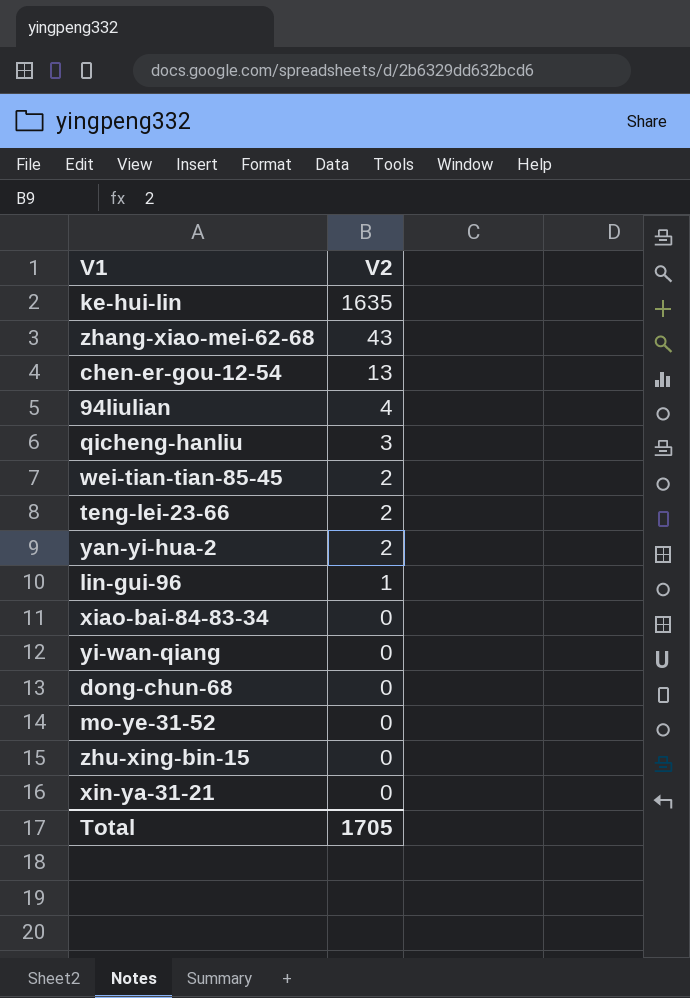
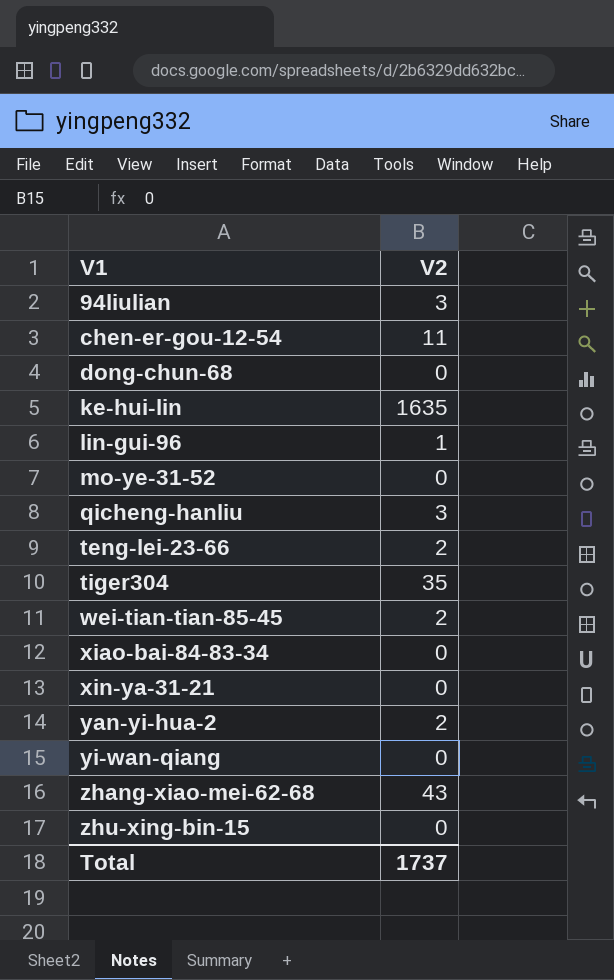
row order: V2 descending -> V1 ascending
94liulian | V2: 4 -> 3
chen-er-gou-12-54 | V2: 13 -> 11
row tiger304: none -> 35
Total | V2: 1705 -> 1737

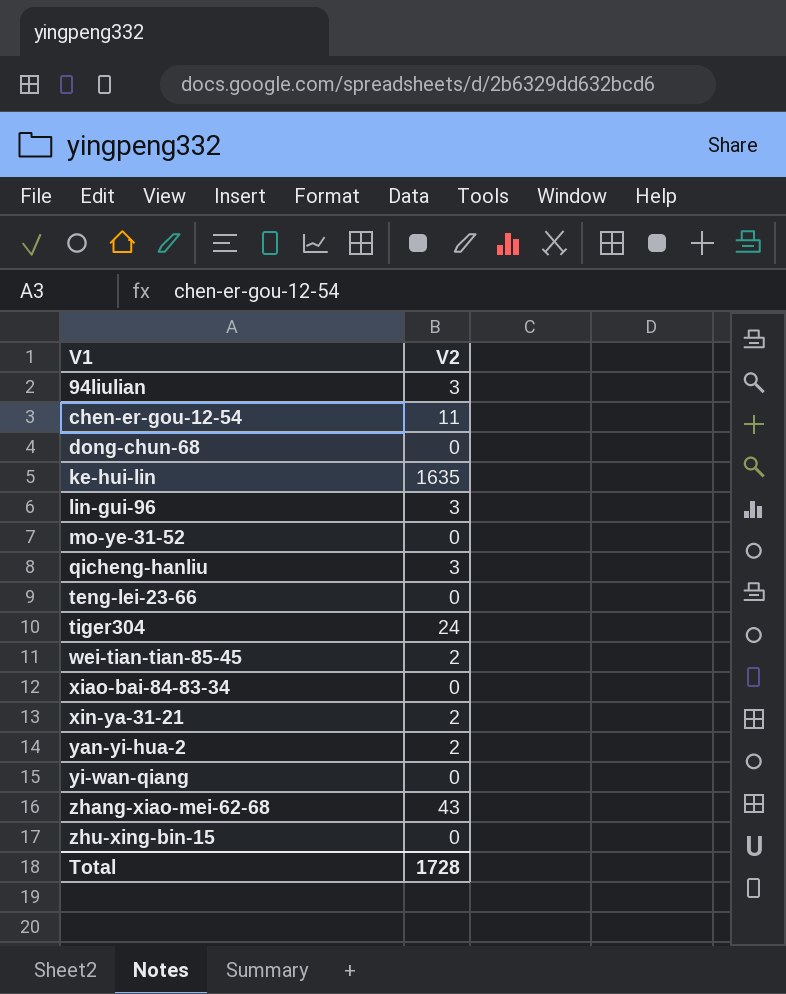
lin-gui-96 | V2: 1 -> 3
teng-lei-23-66 | V2: 2 -> 0
tiger304 | V2: 35 -> 24
xin-ya-31-21 | V2: 0 -> 2
Total | V2: 1737 -> 1728

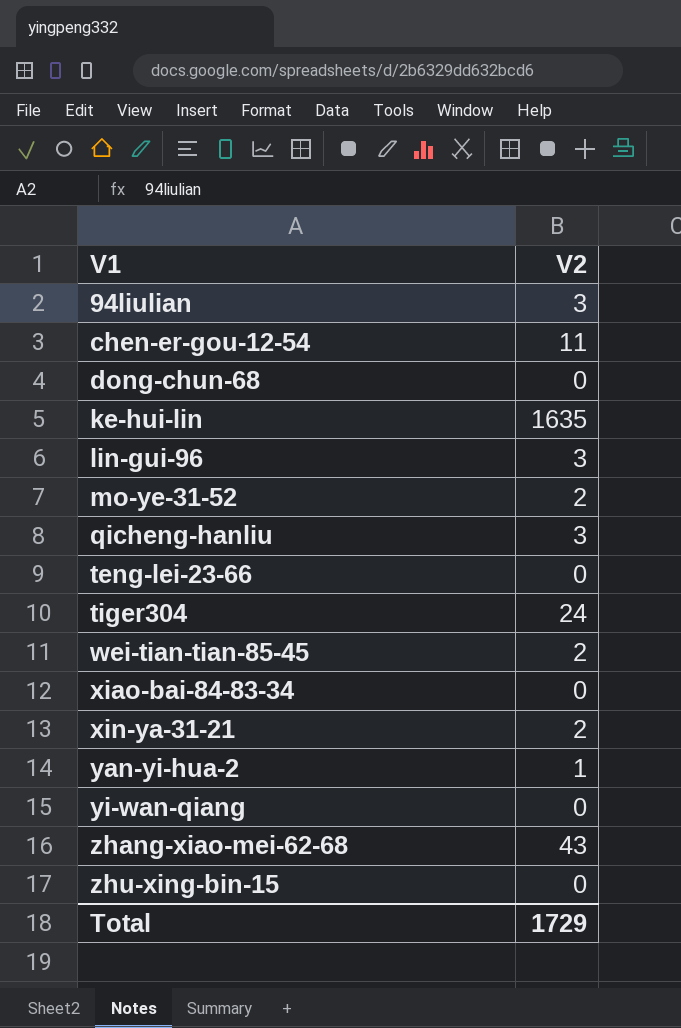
mo-ye-31-52 | V2: 0 -> 2
yan-yi-hua-2 | V2: 2 -> 1
Total | V2: 1728 -> 1729

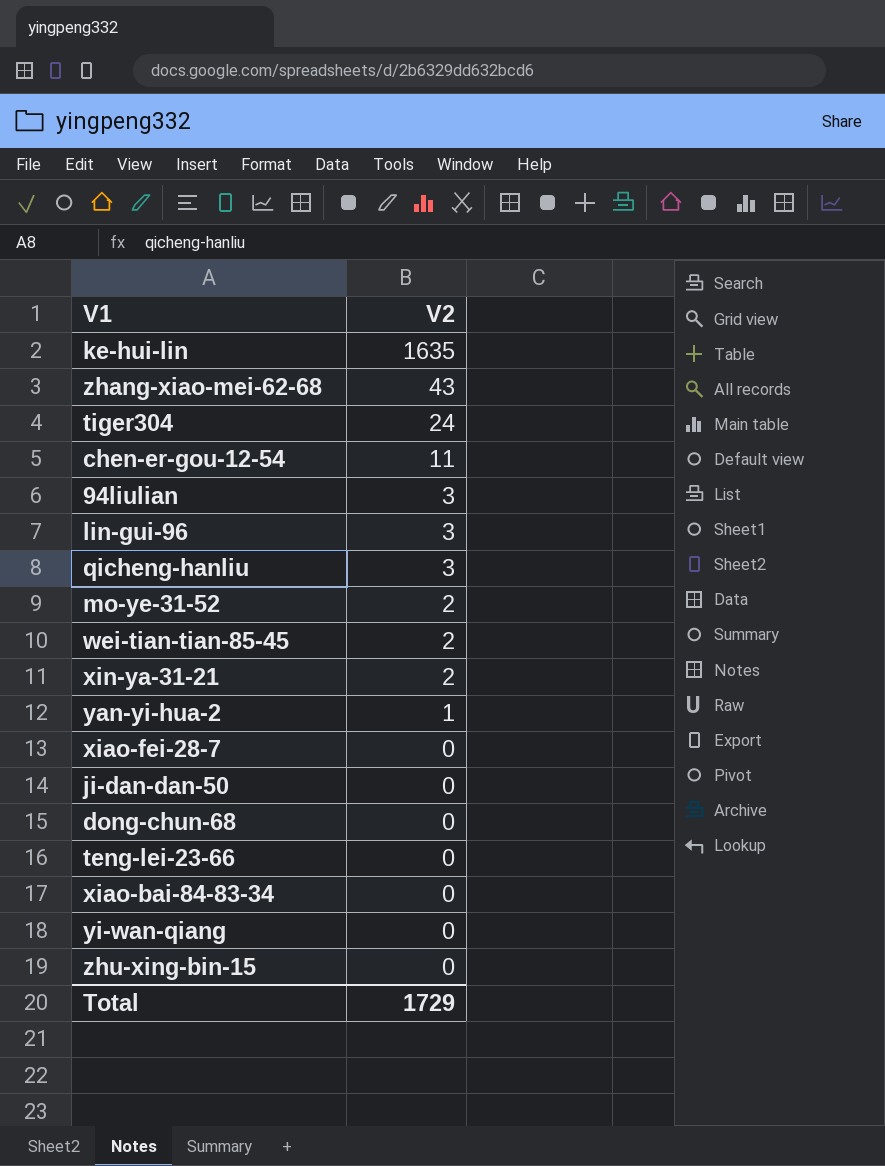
row order: V1 ascending -> V2 descending
row xiao-fei-28-7: none -> 0
row ji-dan-dan-50: none -> 0

